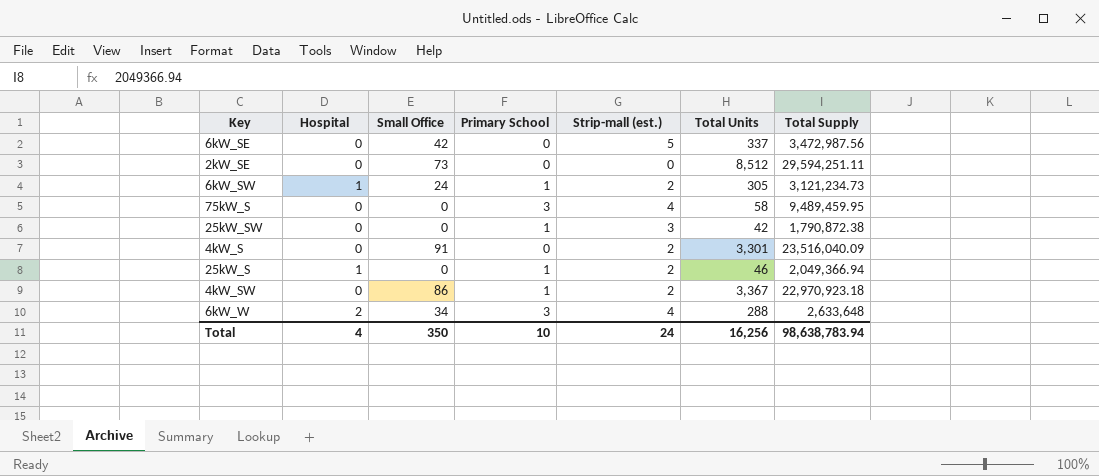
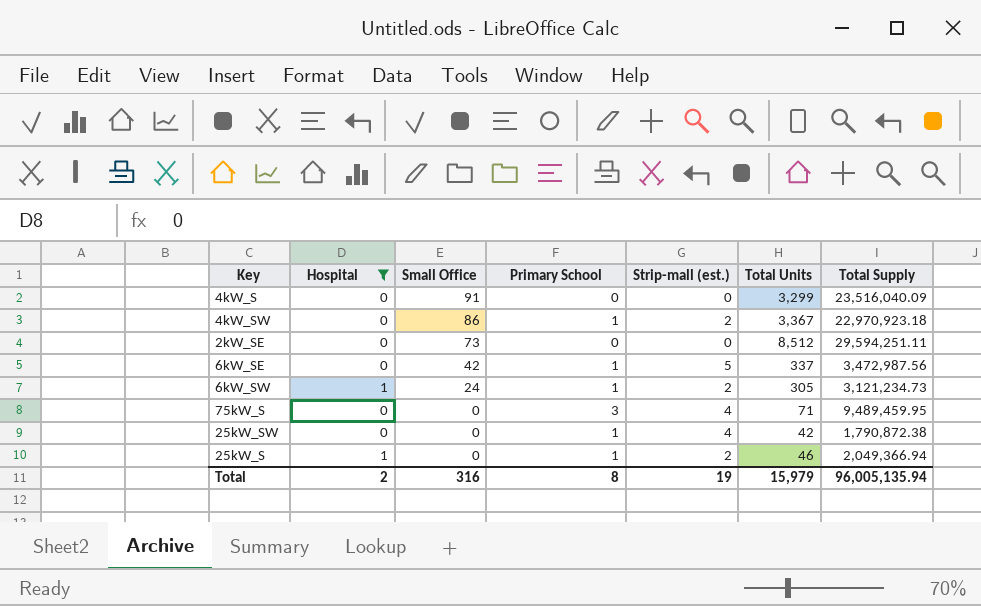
filter: none -> Hospital != 2
row order: none -> Small Office descending
4kW_S | Strip-mall (est.): 2 -> 0
4kW_S | Total Units: 3,301 -> 3,299
6kW_SE | Primary School: 0 -> 1
75kW_S | Total Units: 58 -> 71
25kW_SW | Strip-mall (est.): 3 -> 4
Total | Hospital: 4 -> 2
Total | Small Office: 350 -> 316
Total | Primary School: 10 -> 8
Total | Strip-mall (est.): 24 -> 19
Total | Total Units: 16,256 -> 15,979
Total | Total Supply: 98,638,783.94 -> 96,005,135.94

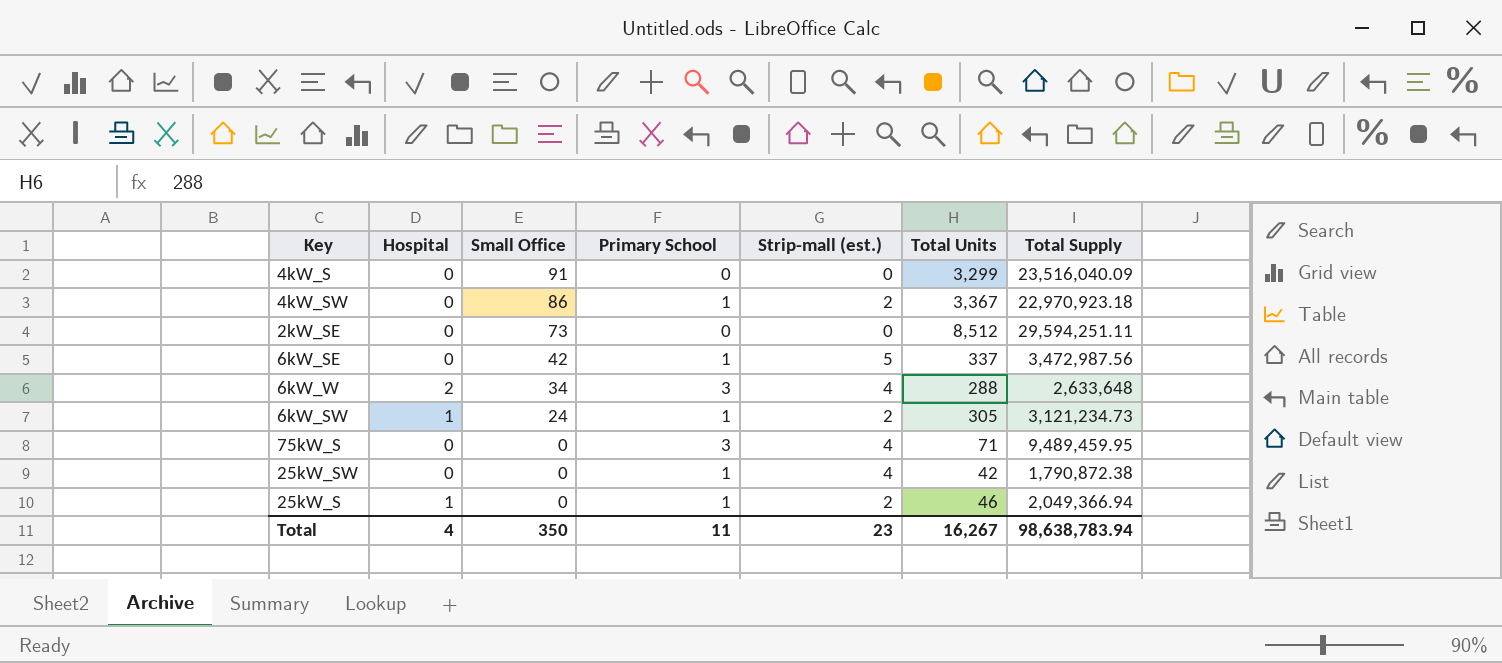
filter: Hospital != 2 -> none
Total | Hospital: 2 -> 4
Total | Small Office: 316 -> 350
Total | Primary School: 8 -> 11
Total | Strip-mall (est.): 19 -> 23
Total | Total Units: 15,979 -> 16,267
Total | Total Supply: 96,005,135.94 -> 98,638,783.94

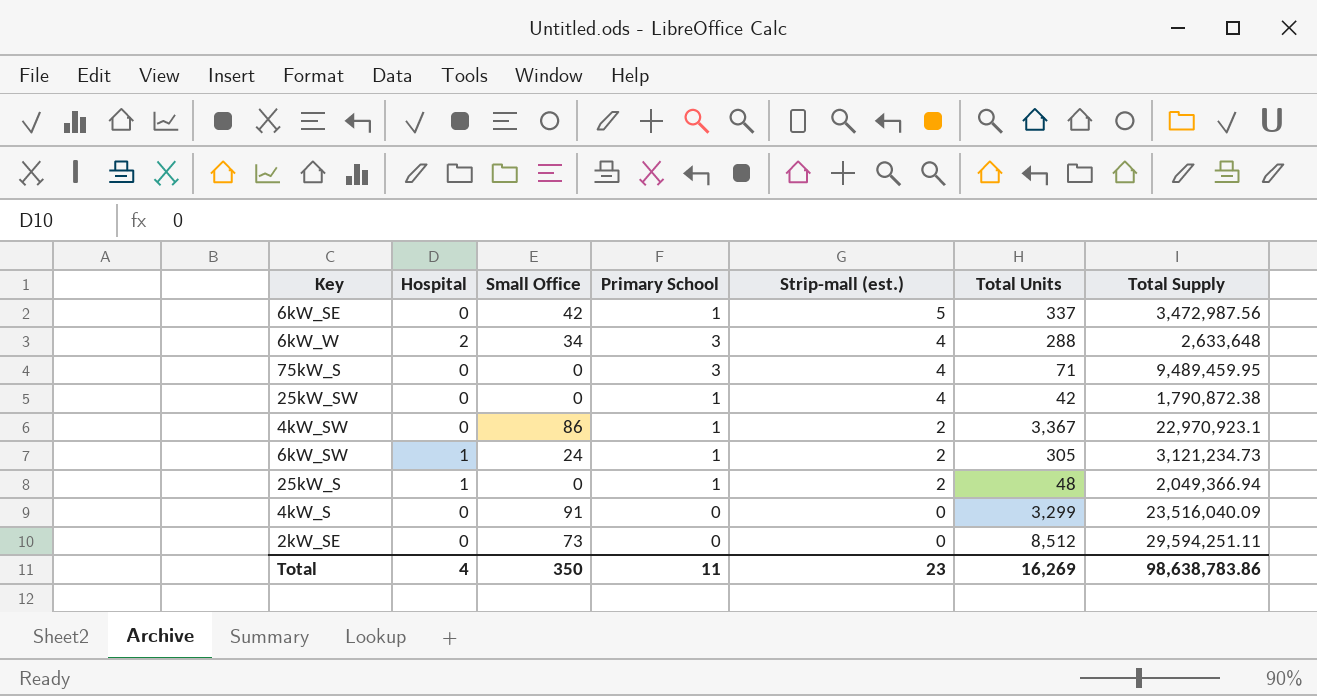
row order: Small Office descending -> Strip-mall (est.) descending
4kW_SW | Total Supply: 22,970,923.18 -> 22,970,923.1
25kW_S | Total Units: 46 -> 48
Total | Total Units: 16,267 -> 16,269
Total | Total Supply: 98,638,783.94 -> 98,638,783.86

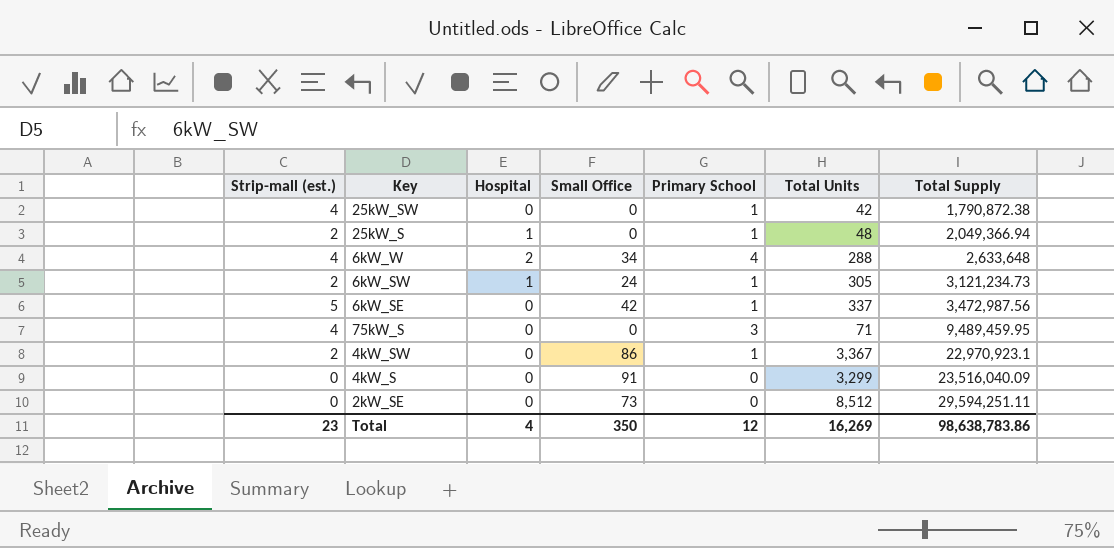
row order: Strip-mall (est.) descending -> Total Supply ascending
column Strip-mall (est.) | position: 5 -> 1
6kW_W | Primary School: 3 -> 4
Total | Primary School: 11 -> 12

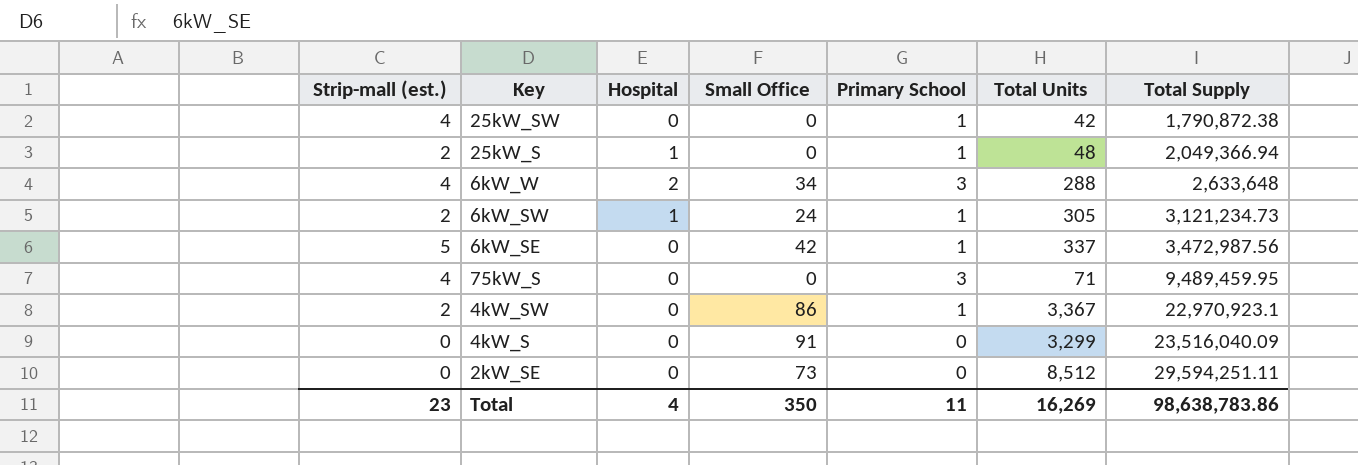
6kW_W | Primary School: 4 -> 3
Total | Primary School: 12 -> 11

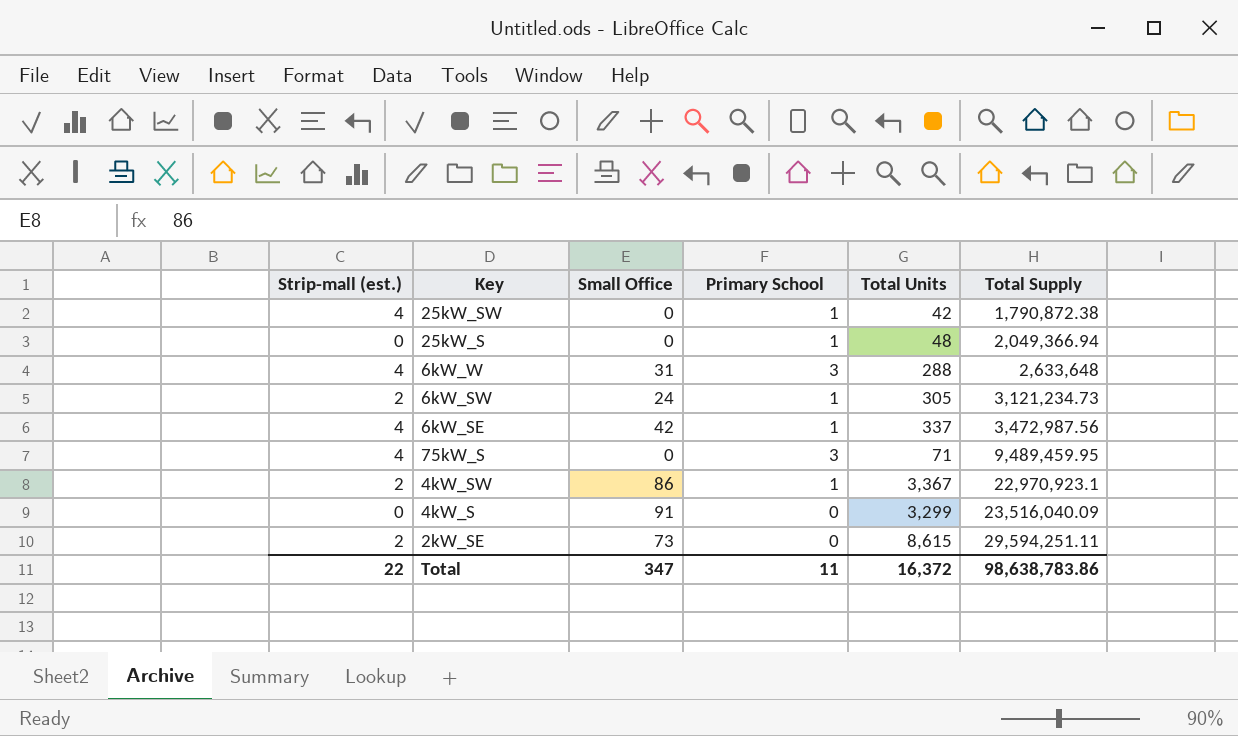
column Hospital | position: 3 -> none
25kW_S | Strip-mall (est.): 2 -> 0
6kW_W | Small Office: 34 -> 31
6kW_SE | Strip-mall (est.): 5 -> 4
2kW_SE | Strip-mall (est.): 0 -> 2
2kW_SE | Total Units: 8,512 -> 8,615
Total | Strip-mall (est.): 23 -> 22
Total | Small Office: 350 -> 347
Total | Total Units: 16,269 -> 16,372

